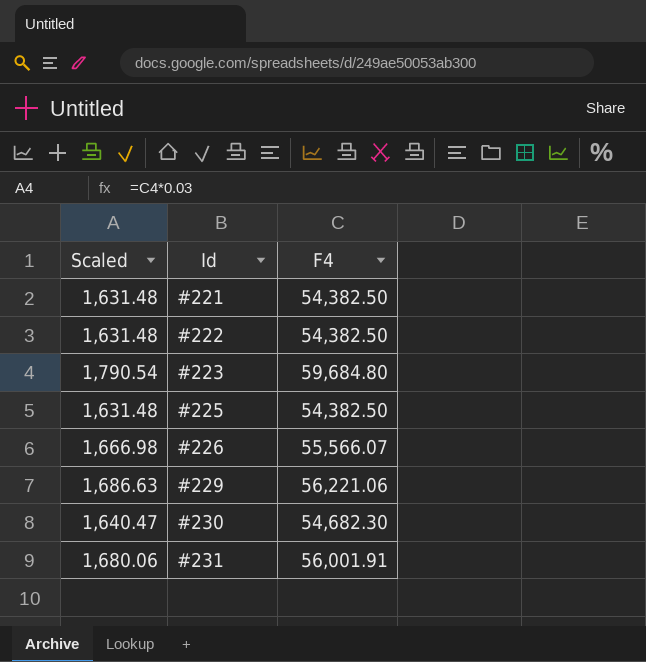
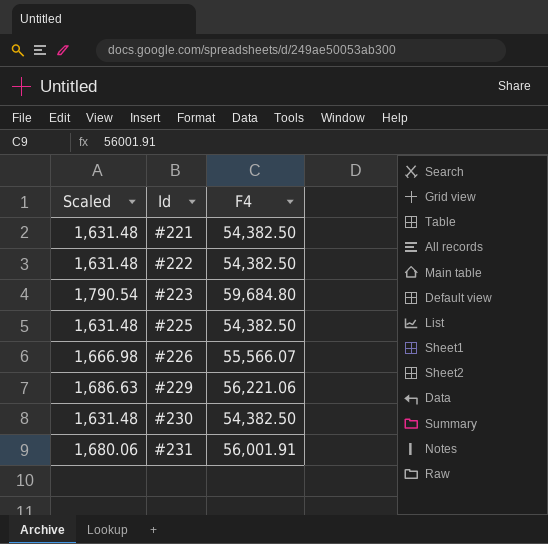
#230 | Scaled: 1,640.47 -> 1,631.48
#230 | F4: 54,682.30 -> 54,382.50

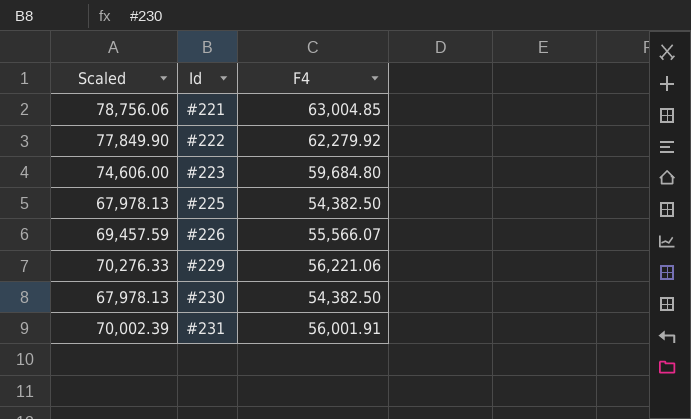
column Scaled | formula: [F4] * 0.03 -> [F4] * 1.25
#221 | F4: 54,382.50 -> 63,004.85
#222 | F4: 54,382.50 -> 62,279.92

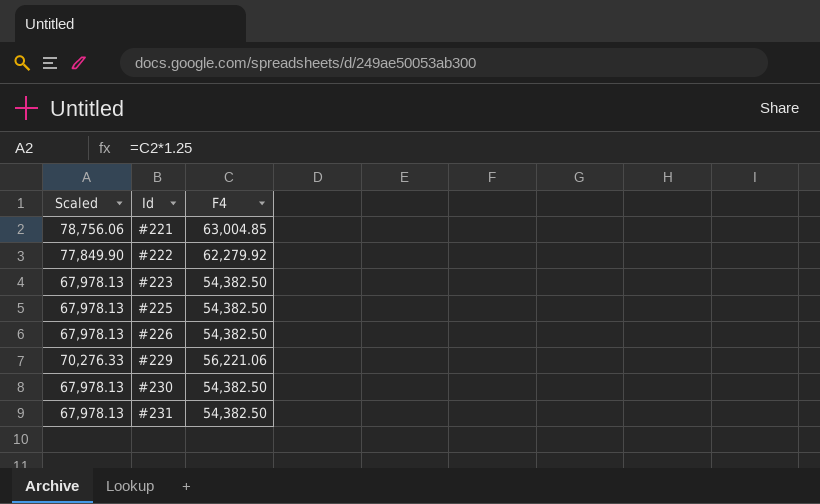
#223 | Scaled: 74,606.00 -> 67,978.13
#223 | F4: 59,684.80 -> 54,382.50
#226 | Scaled: 69,457.59 -> 67,978.13
#226 | F4: 55,566.07 -> 54,382.50
#231 | Scaled: 70,002.39 -> 67,978.13
#231 | F4: 56,001.91 -> 54,382.50

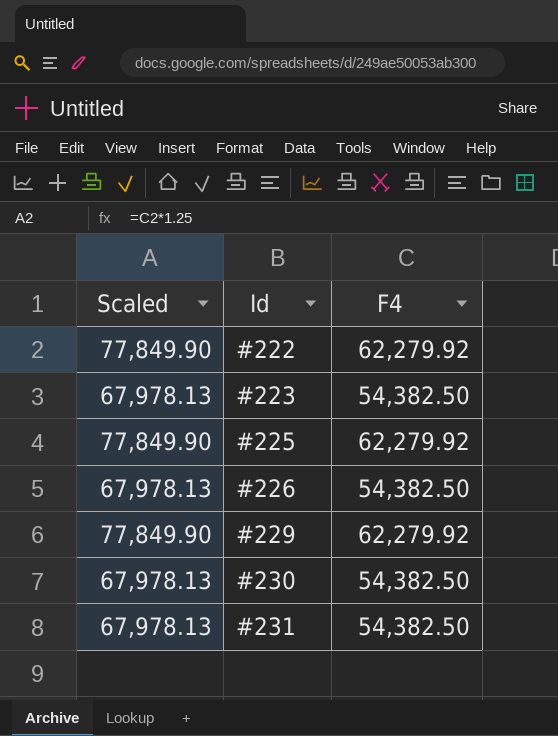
row #221: 78,756.06 | 63,004.85 -> none
#225 | Scaled: 67,978.13 -> 77,849.90
#225 | F4: 54,382.50 -> 62,279.92
#229 | Scaled: 70,276.33 -> 77,849.90
#229 | F4: 56,221.06 -> 62,279.92

